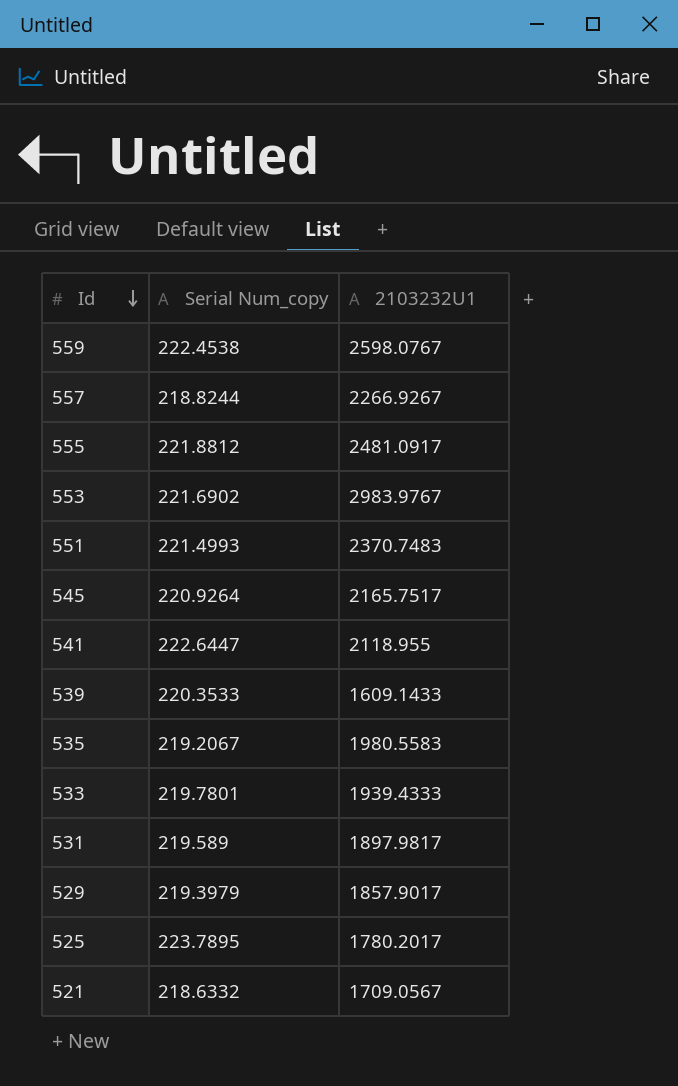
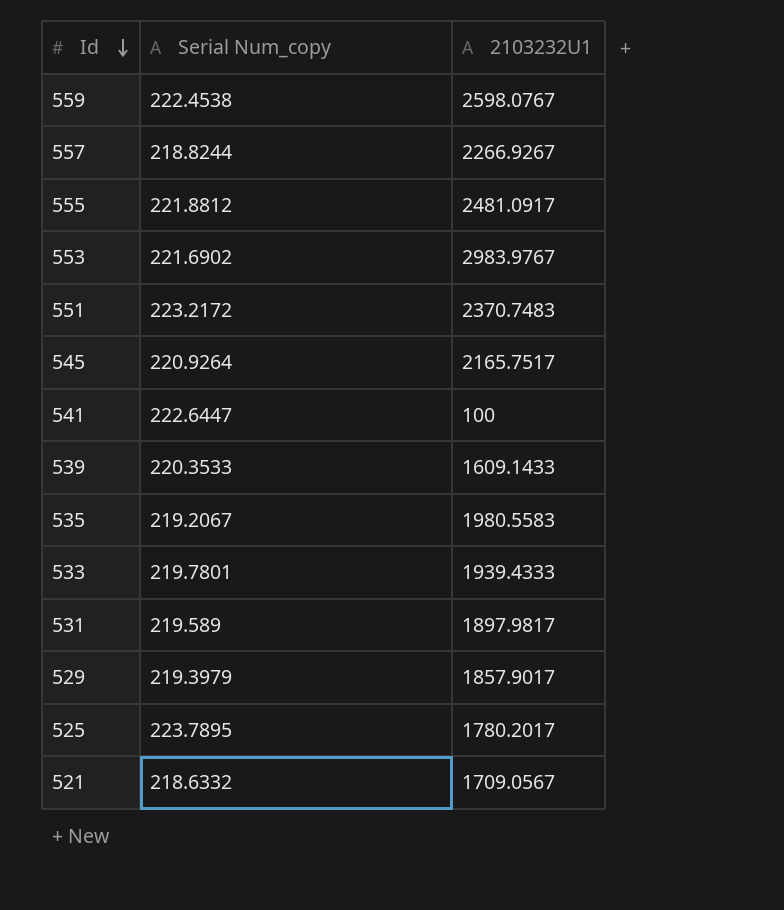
551 | Serial Num_copy: 221.4993 -> 223.2172
541 | 2103232U1: 2118.955 -> 100

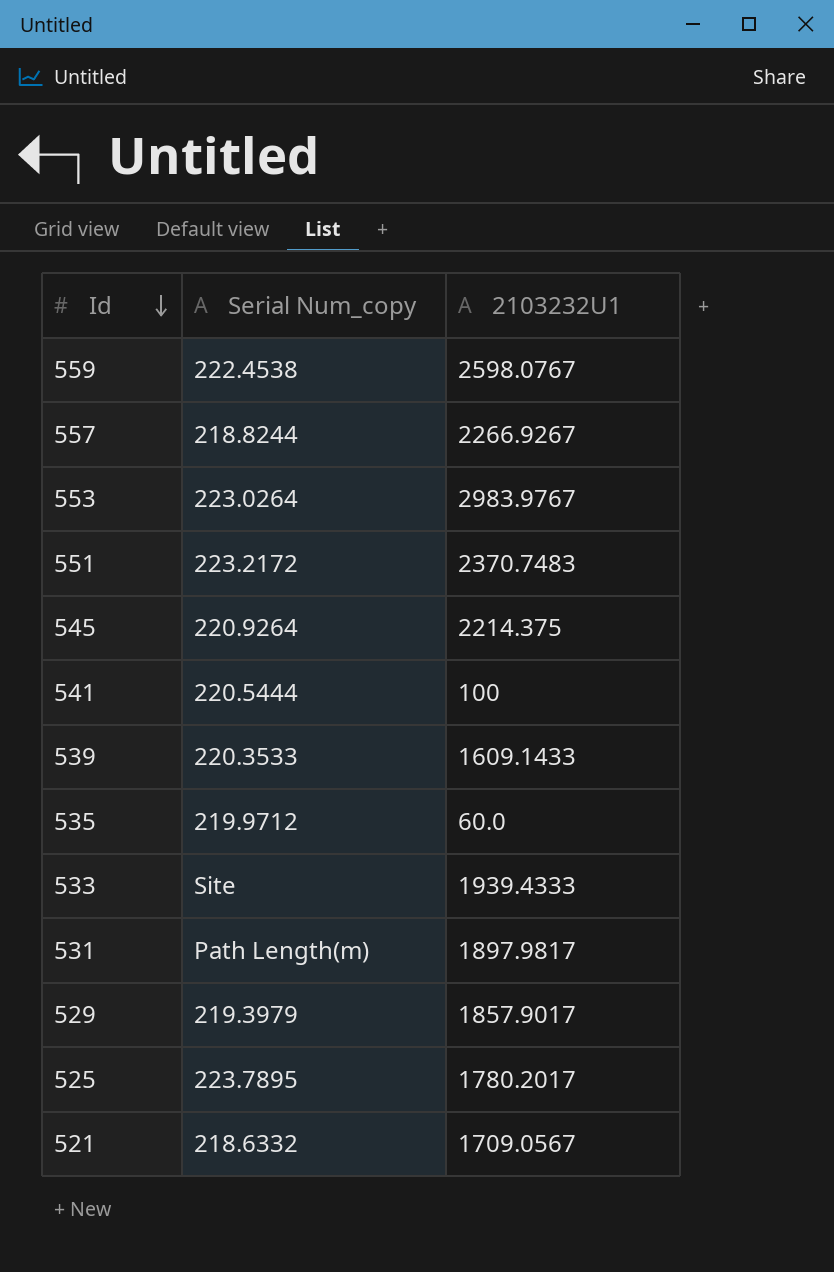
row 555: 221.8812 | 2481.0917 -> none
553 | Serial Num_copy: 221.6902 -> 223.0264
545 | 2103232U1: 2165.7517 -> 2214.375
541 | Serial Num_copy: 222.6447 -> 220.5444
535 | Serial Num_copy: 219.2067 -> 219.9712
535 | 2103232U1: 1980.5583 -> 60.0
533 | Serial Num_copy: 219.7801 -> Site
531 | Serial Num_copy: 219.589 -> Path Length(m)

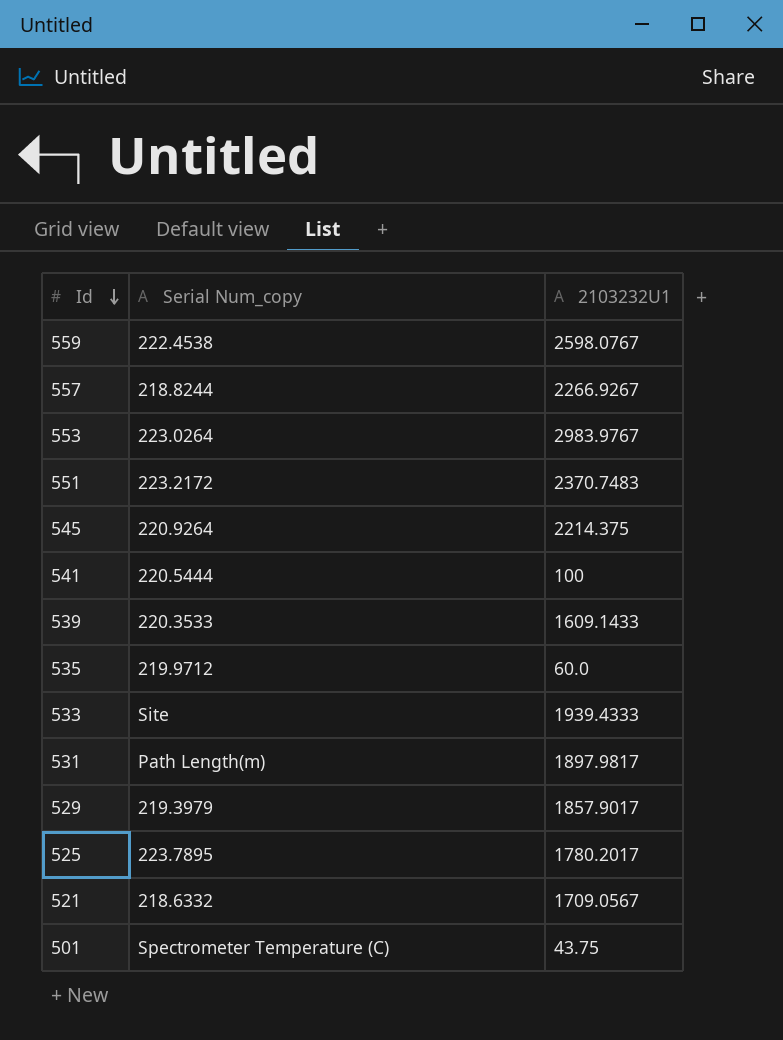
row 501: none -> Spectrometer Temperature (C) | 43.75

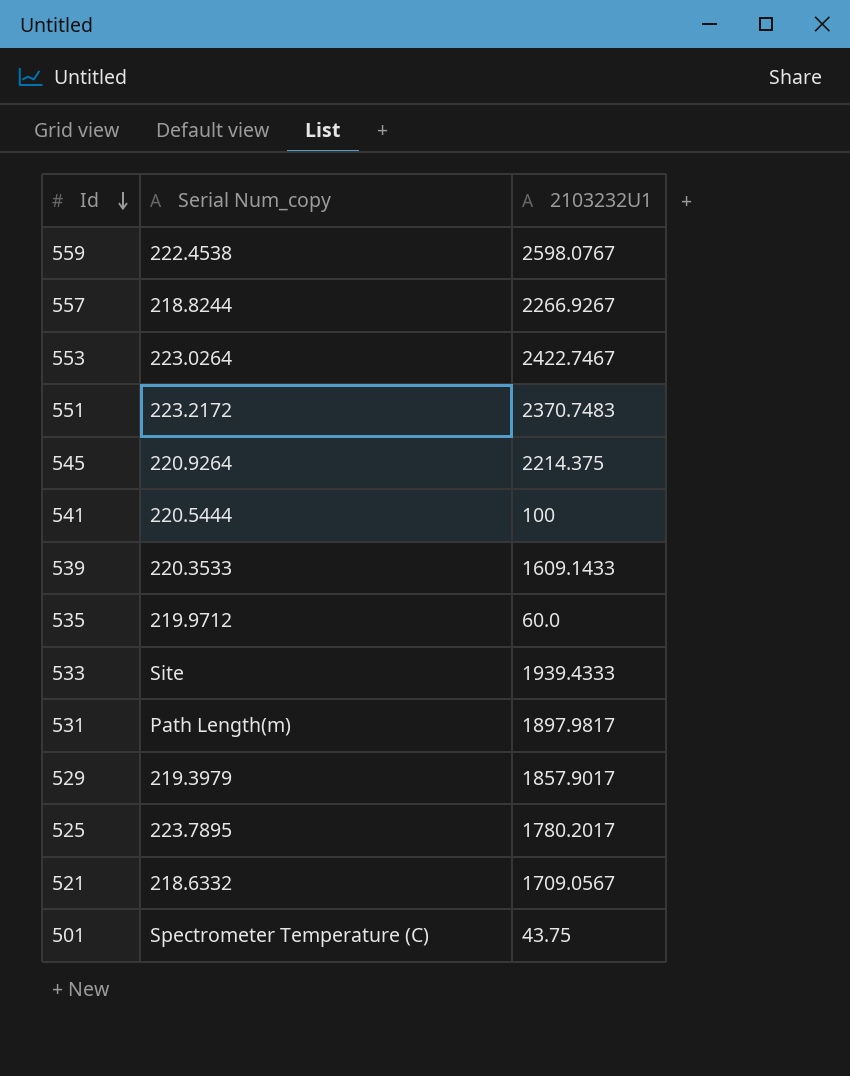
553 | 2103232U1: 2983.9767 -> 2422.7467

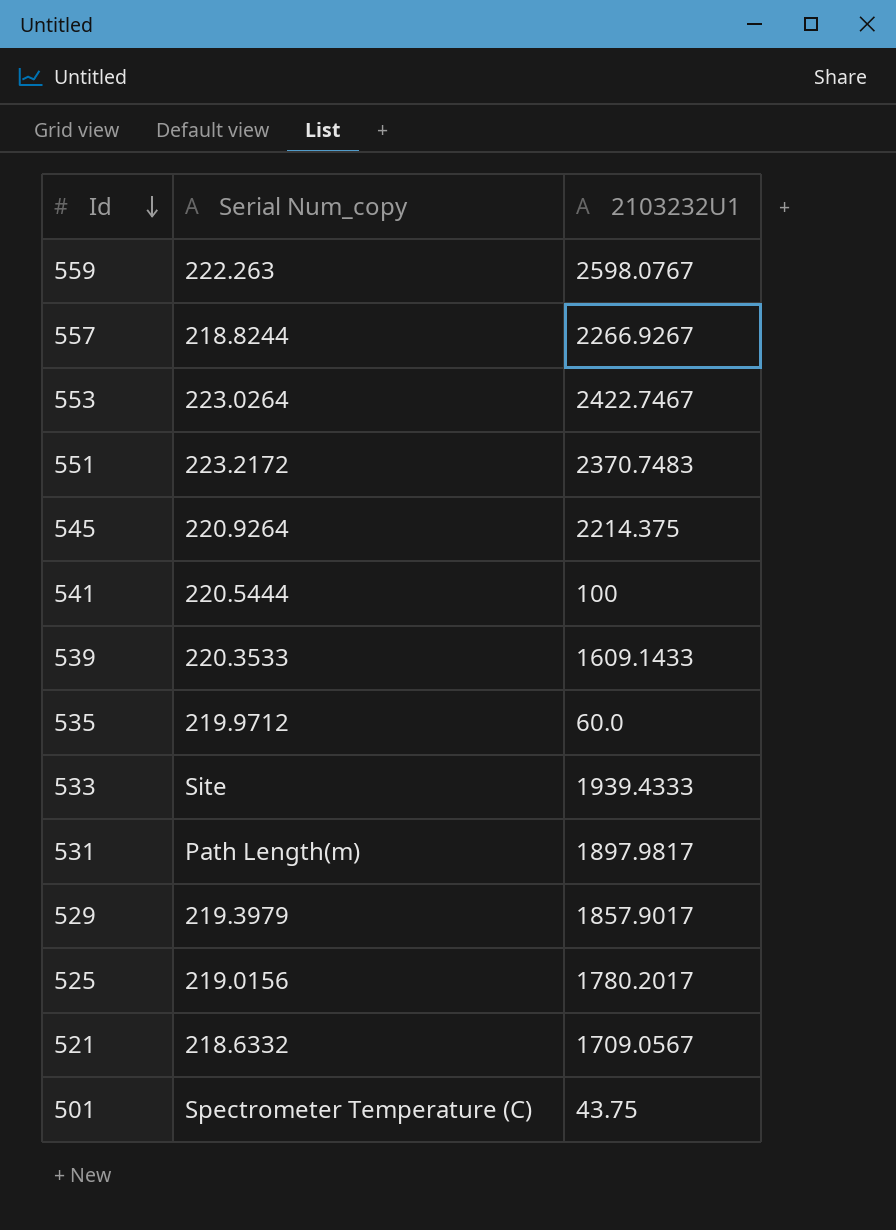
559 | Serial Num_copy: 222.4538 -> 222.263
525 | Serial Num_copy: 223.7895 -> 219.0156

